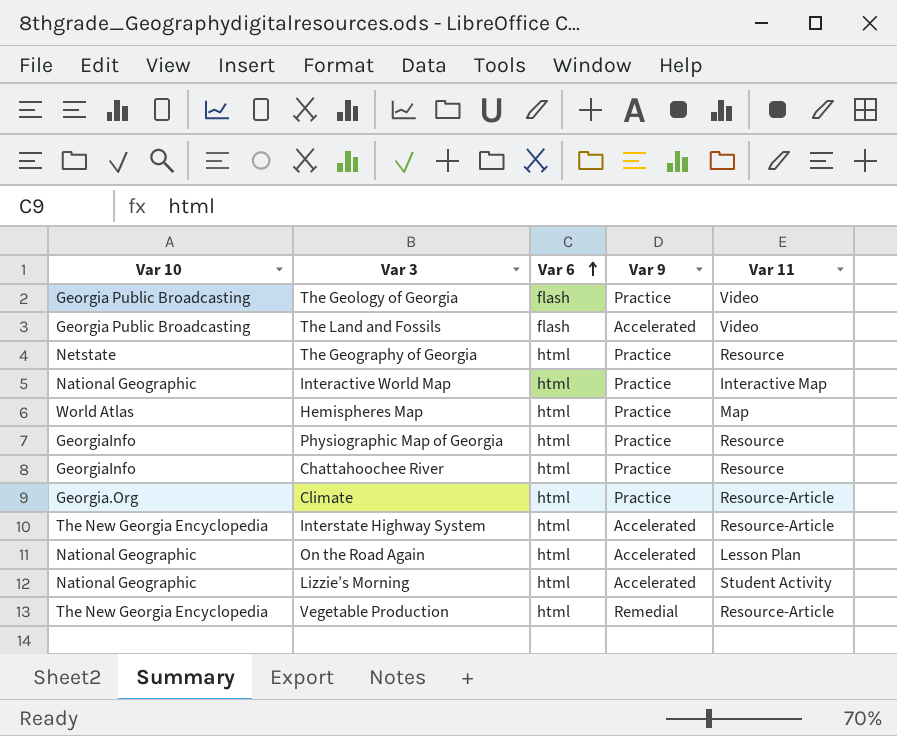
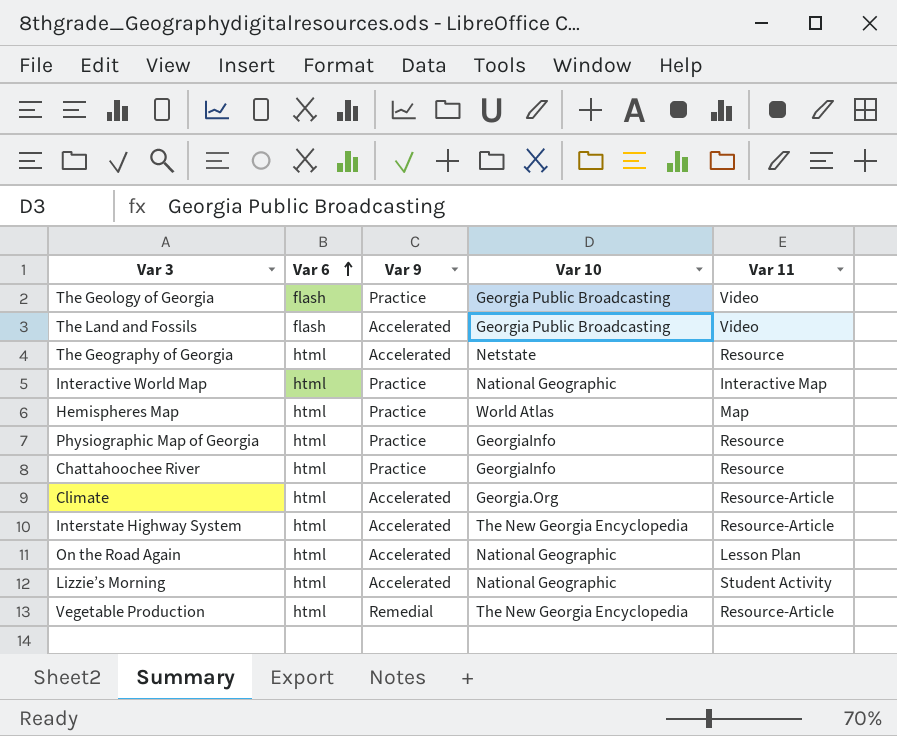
column Var 10 | position: 1 -> 4
The Geography of Georgia | Var 9: Practice -> Accelerated
Climate | Var 9: Practice -> Accelerated

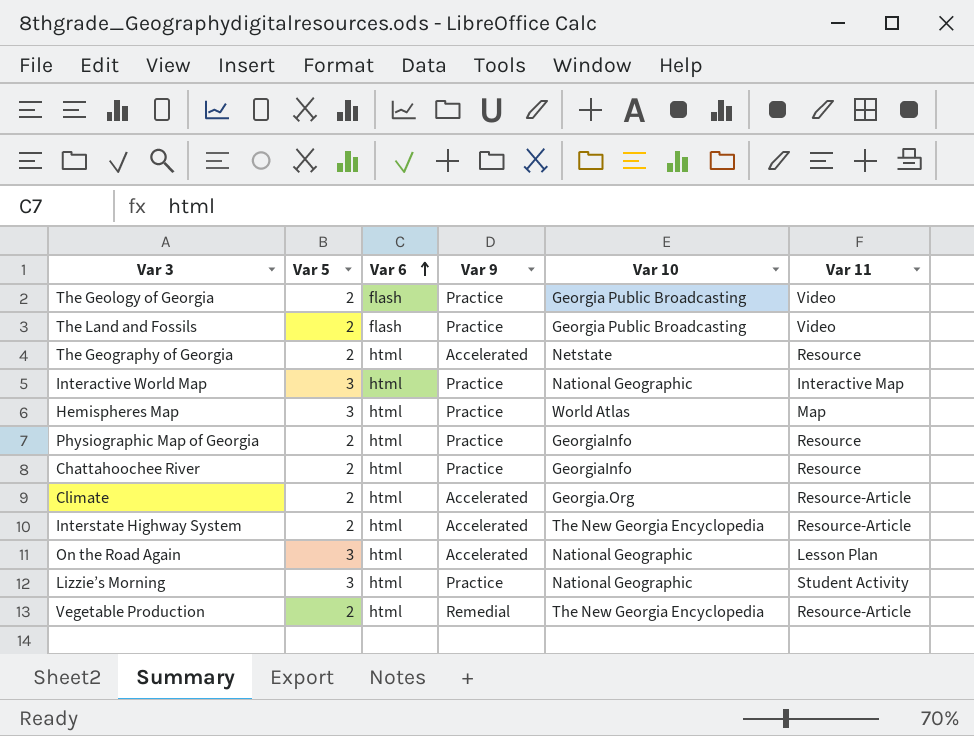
column Var 5 | position: none -> 2
The Land and Fossils | Var 9: Accelerated -> Practice
Lizzie’s Morning | Var 9: Accelerated -> Practice

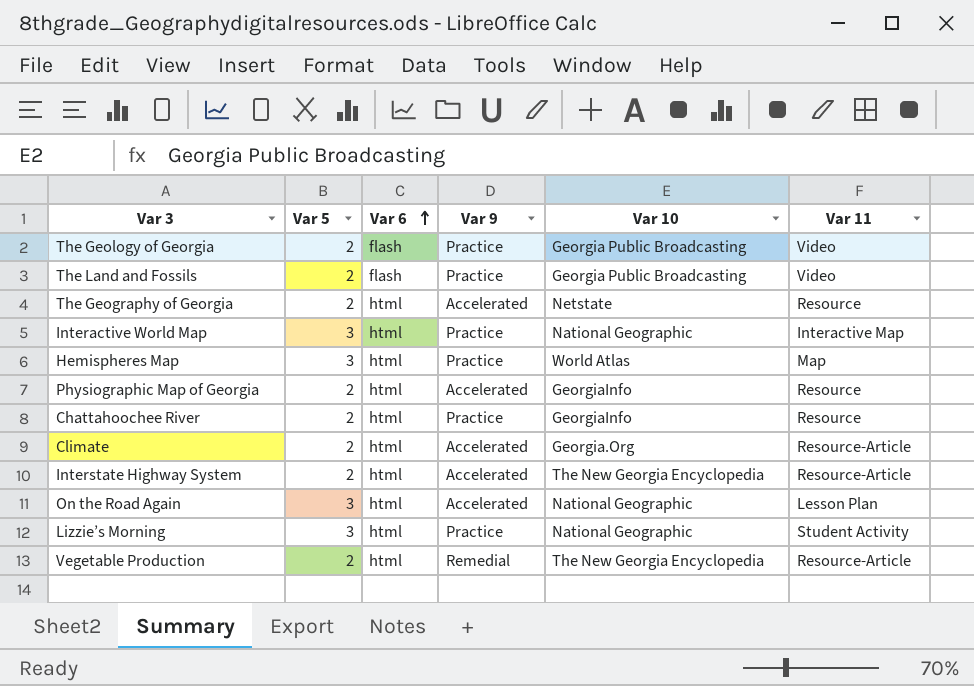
Physiographic Map of Georgia | Var 9: Practice -> Accelerated

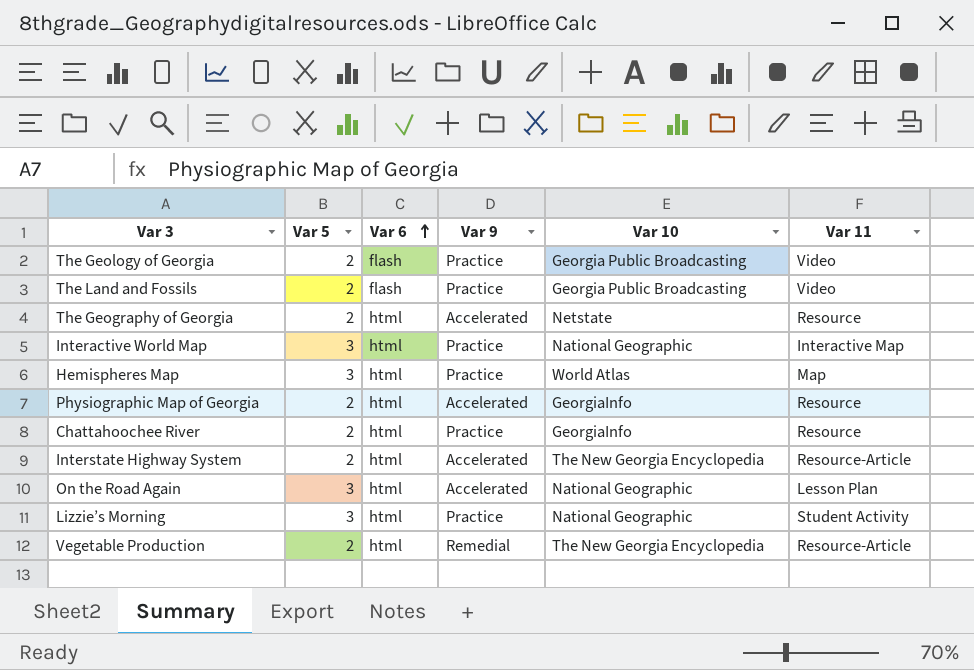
row Climate: 2 | html | Accelerated | Georgia.Org | Resource-Article -> none

